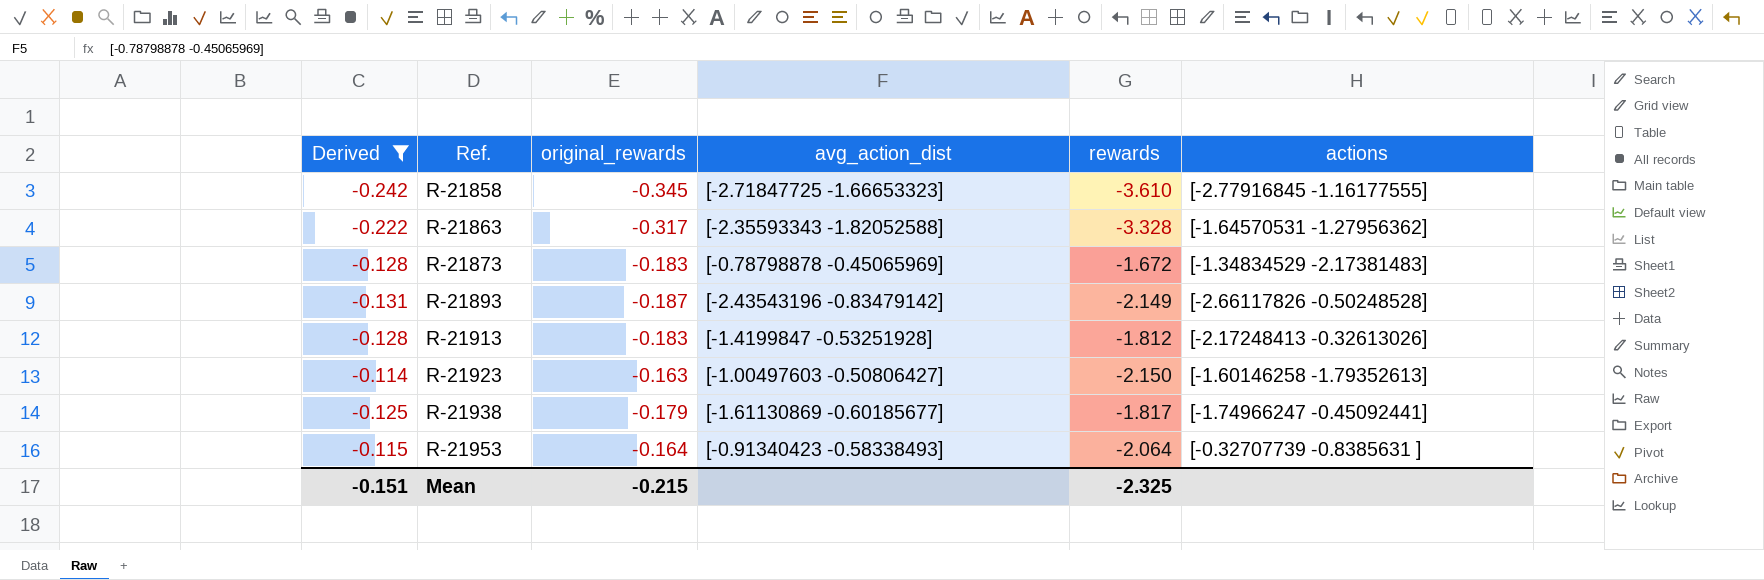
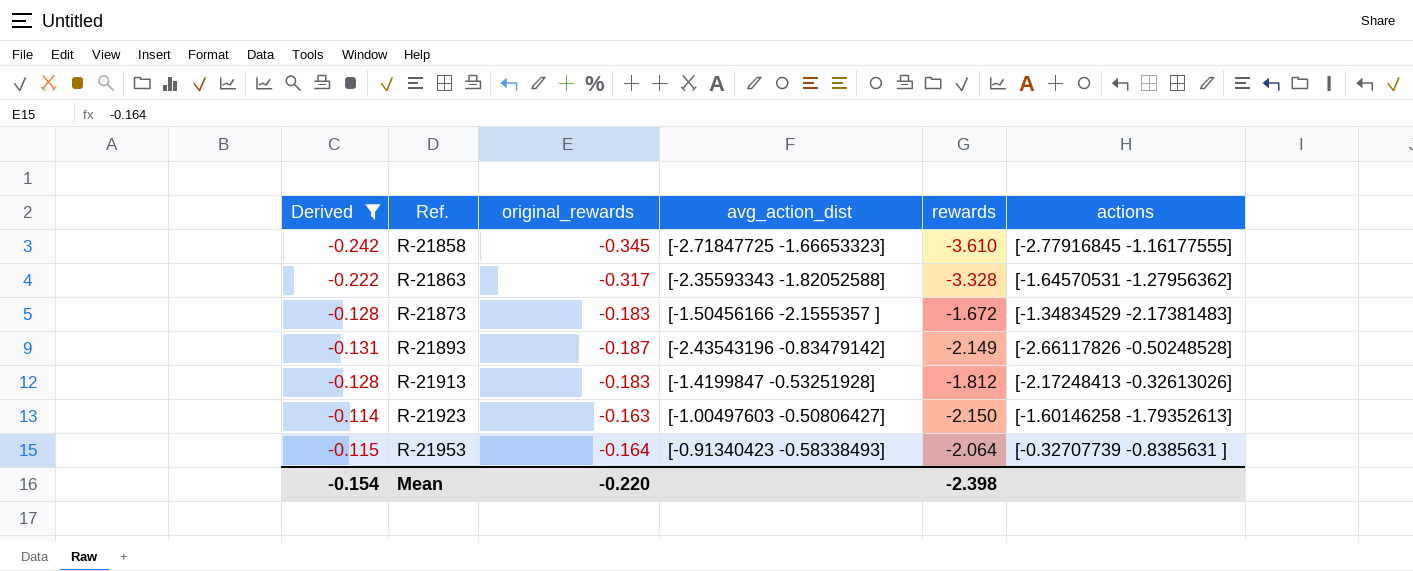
row R-21938: -0.125 | -0.179 | [-1.61130869 -0.60185677] | -1.817 | [-1.74966247 -0.45092441] -> none
R-21873 | avg_action_dist: [-0.78798878 -0.45065969] -> [-1.50456166 -2.1555357 ]
Mean | Derived: -0.151 -> -0.154
Mean | original_rewards: -0.215 -> -0.220
Mean | rewards: -2.325 -> -2.398

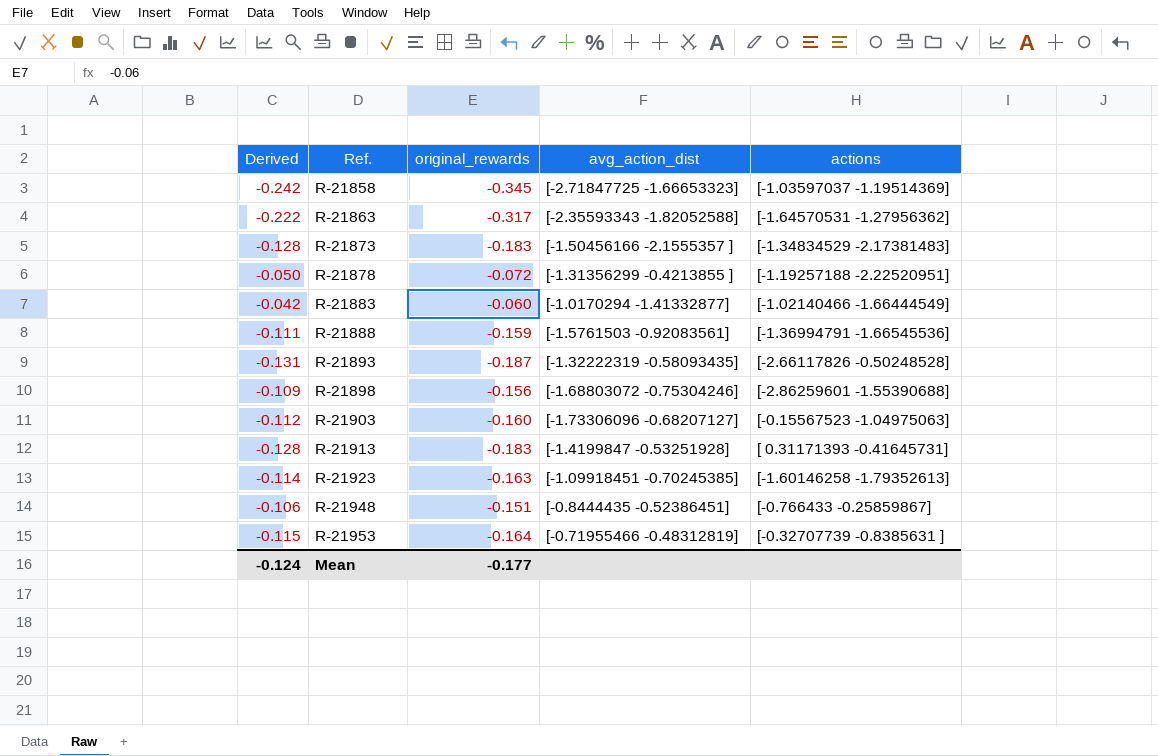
filter: Derived <= -0.114 -> none
column rewards | position: 5 -> none
R-21858 | actions: [-2.77916845 -1.16177555] -> [-1.03597037 -1.19514369]
R-21893 | avg_action_dist: [-2.43543196 -0.83479142] -> [-1.32222319 -0.58093435]
R-21913 | actions: [-2.17248413 -0.32613026] -> [ 0.31171393 -0.41645731]
R-21923 | avg_action_dist: [-1.00497603 -0.50806427] -> [-1.09918451 -0.70245385]
R-21953 | avg_action_dist: [-0.91340423 -0.58338493] -> [-0.71955466 -0.48312819]
Mean | Derived: -0.154 -> -0.124
Mean | original_rewards: -0.220 -> -0.177

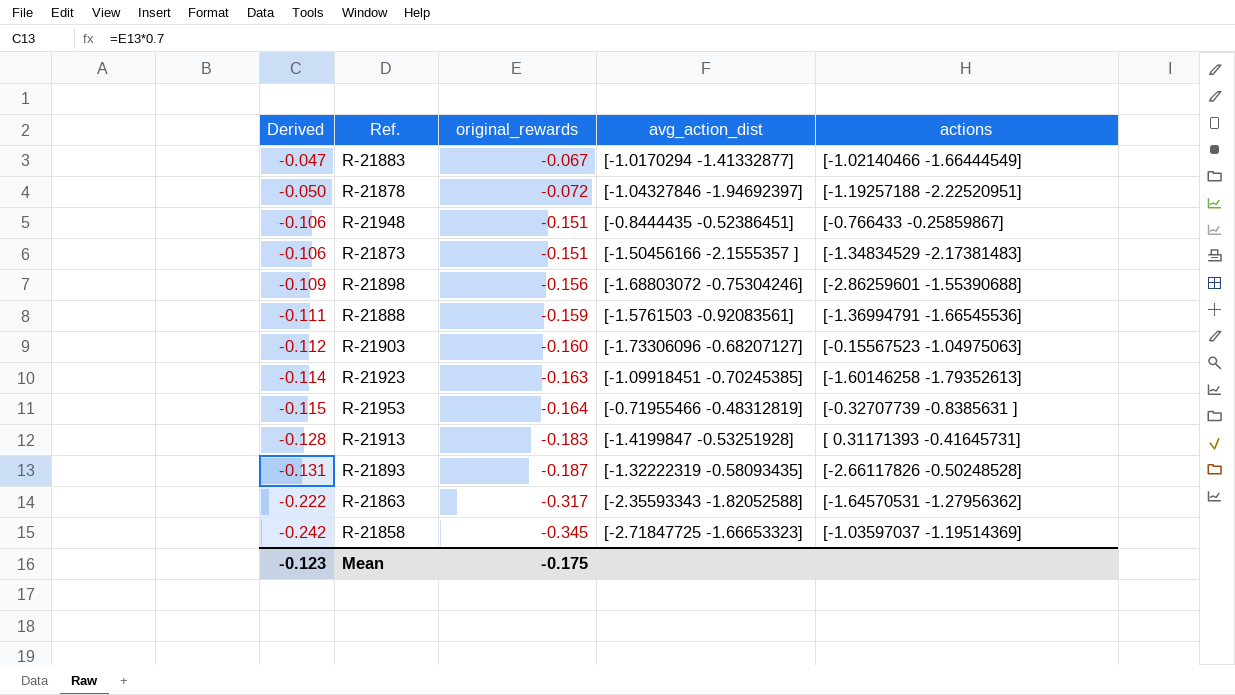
row order: Ref. ascending -> Derived descending
R-21883 | Derived: -0.042 -> -0.047
R-21883 | original_rewards: -0.060 -> -0.067
R-21878 | avg_action_dist: [-1.31356299 -0.4213855 ] -> [-1.04327846 -1.94692397]
R-21873 | Derived: -0.128 -> -0.106
R-21873 | original_rewards: -0.183 -> -0.151
Mean | Derived: -0.124 -> -0.123
Mean | original_rewards: -0.177 -> -0.175

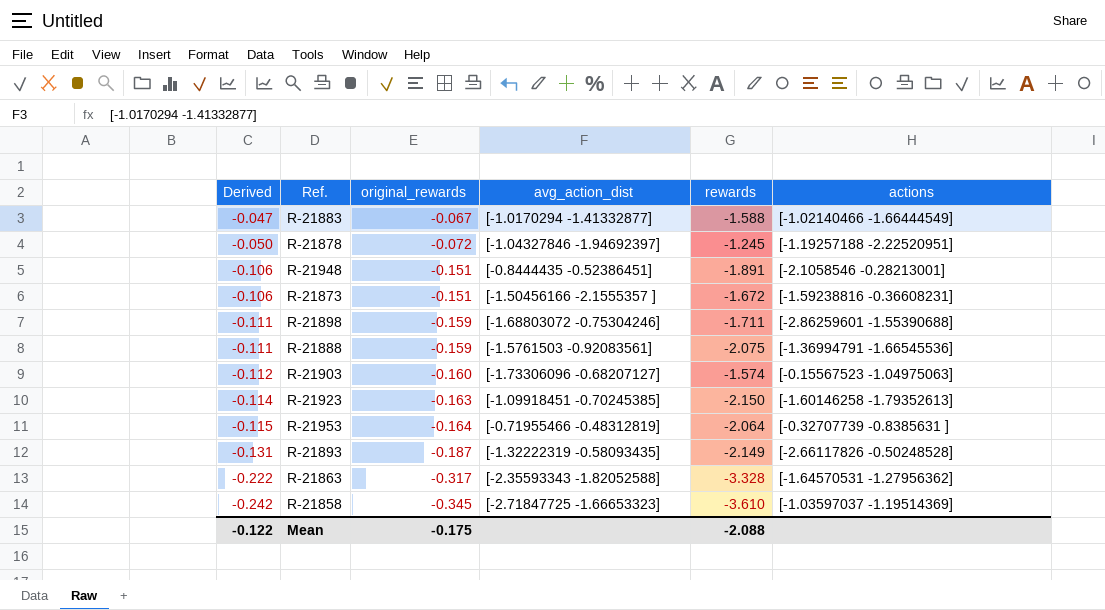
column rewards | position: none -> 5
row R-21913: -0.128 | -0.183 | [-1.4199847 -0.53251928] | [ 0.31171393 -0.41645731] -> none
R-21948 | actions: [-0.766433 -0.25859867] -> [-2.1058546 -0.28213001]
R-21873 | actions: [-1.34834529 -2.17381483] -> [-1.59238816 -0.36608231]
R-21898 | Derived: -0.109 -> -0.111
R-21898 | original_rewards: -0.156 -> -0.159
Mean | Derived: -0.123 -> -0.122

